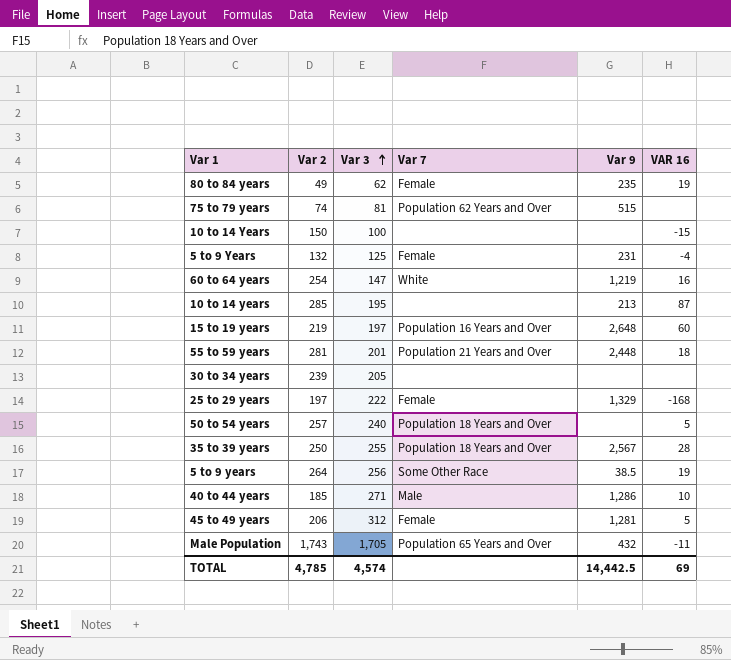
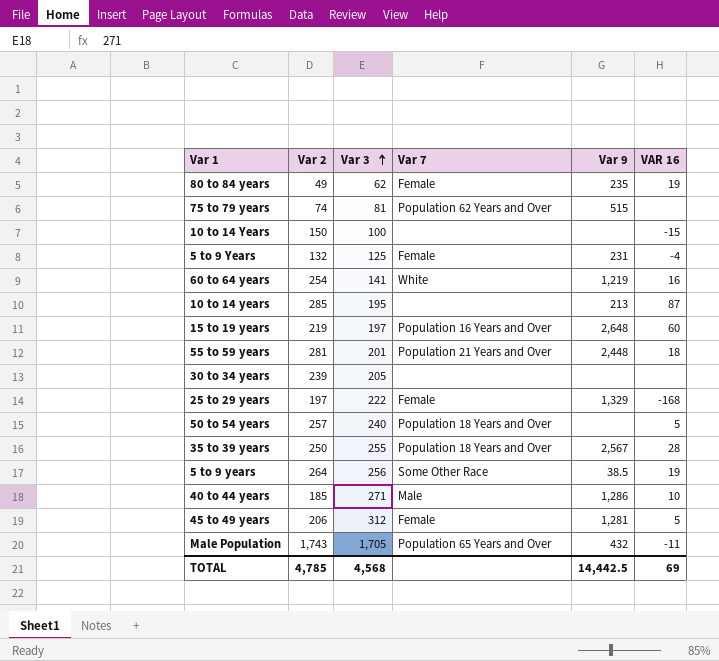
60 to 64 years | Var 3: 147 -> 141
TOTAL | Var 3: 4,574 -> 4,568

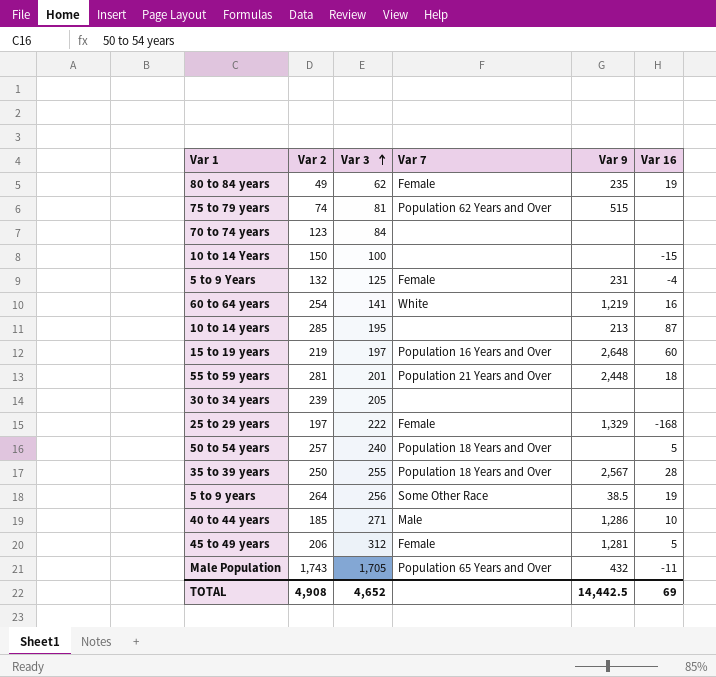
column name: VAR 16 -> Var 16
row 70 to 74 years: none -> 123 | 84 | none | none | none
TOTAL | Var 2: 4,785 -> 4,908
TOTAL | Var 3: 4,568 -> 4,652

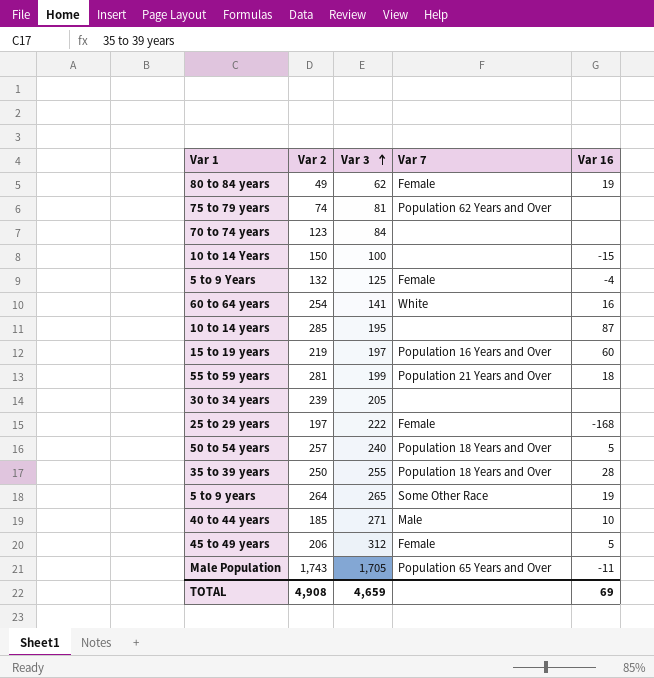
column Var 9 | position: 5 -> none
55 to 59 years | Var 3: 201 -> 199
5 to 9 years | Var 3: 256 -> 265
TOTAL | Var 3: 4,652 -> 4,659

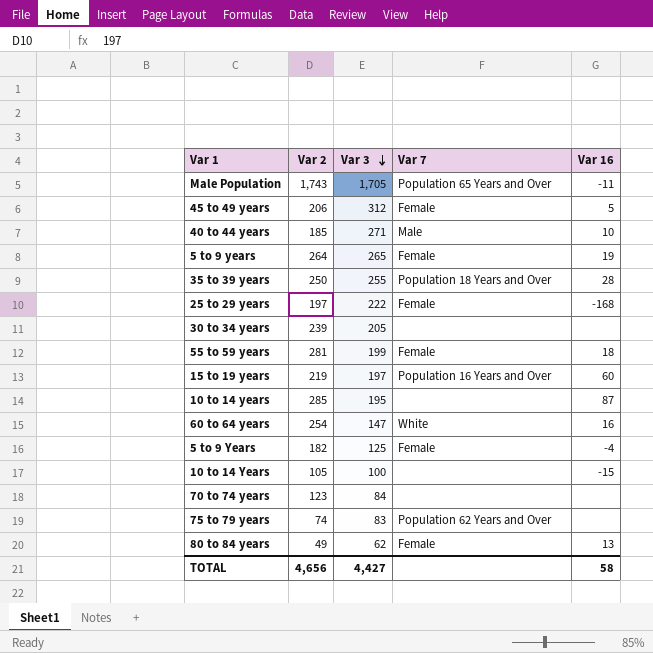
row order: Var 3 ascending -> Var 3 descending
row 50 to 54 years: 257 | 240 | Population 18 Years and Over | 5 -> none
5 to 9 years | Var 7: Some Other Race -> Female
55 to 59 years | Var 7: Population 21 Years and Over -> Female
60 to 64 years | Var 3: 141 -> 147
5 to 9 Years | Var 2: 132 -> 182
10 to 14 Years | Var 2: 150 -> 105
75 to 79 years | Var 3: 81 -> 83
80 to 84 years | Var 16: 19 -> 13
TOTAL | Var 2: 4,908 -> 4,656
TOTAL | Var 3: 4,659 -> 4,427
TOTAL | Var 16: 69 -> 58

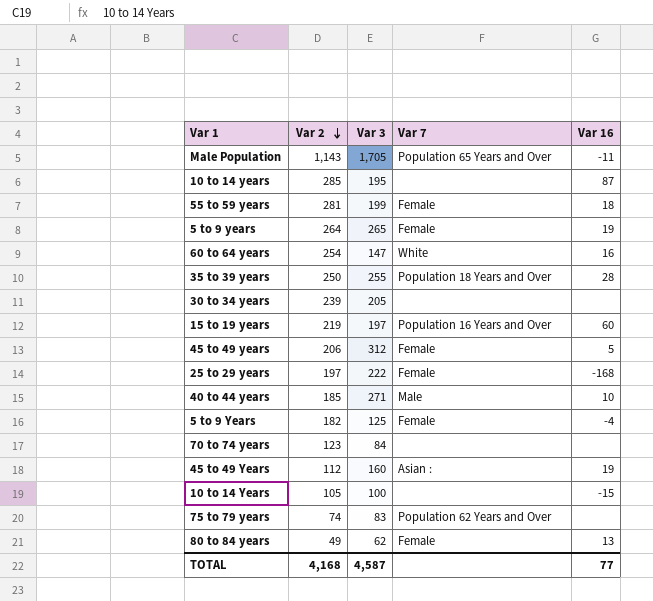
row order: Var 3 descending -> Var 2 descending
Male Population | Var 2: 1,743 -> 1,143
row 45 to 49 Years: none -> 112 | 160 | Asian : | 19
TOTAL | Var 2: 4,656 -> 4,168
TOTAL | Var 3: 4,427 -> 4,587
TOTAL | Var 16: 58 -> 77

